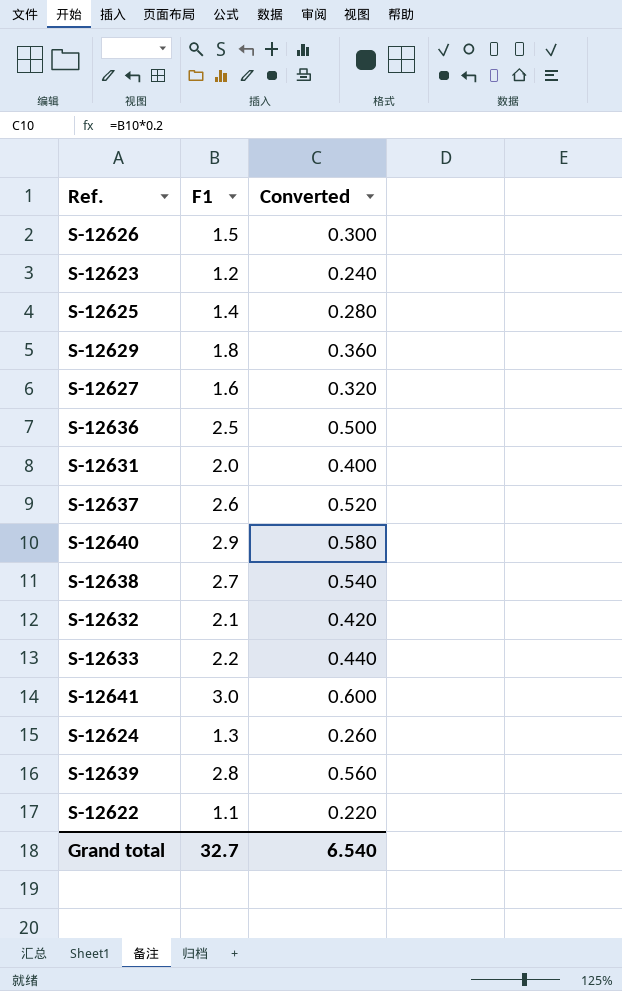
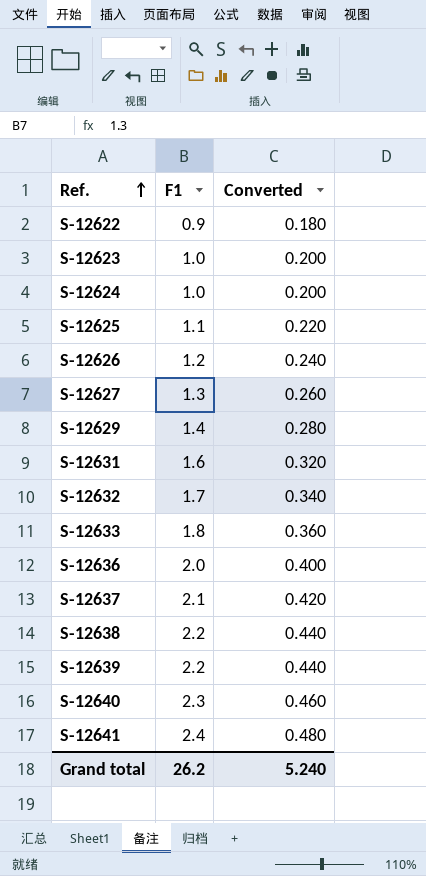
row order: none -> Ref. ascending
S-12622 | F1: 1.1 -> 0.9
S-12622 | Converted: 0.220 -> 0.180
S-12623 | F1: 1.2 -> 1.0
S-12623 | Converted: 0.240 -> 0.200
S-12624 | F1: 1.3 -> 1.0
S-12624 | Converted: 0.260 -> 0.200
S-12625 | F1: 1.4 -> 1.1
S-12625 | Converted: 0.280 -> 0.220
S-12626 | F1: 1.5 -> 1.2
S-12626 | Converted: 0.300 -> 0.240
S-12627 | F1: 1.6 -> 1.3
S-12627 | Converted: 0.320 -> 0.260
S-12629 | F1: 1.8 -> 1.4
S-12629 | Converted: 0.360 -> 0.280
S-12631 | F1: 2.0 -> 1.6
S-12631 | Converted: 0.400 -> 0.320
S-12632 | F1: 2.1 -> 1.7
S-12632 | Converted: 0.420 -> 0.340
S-12633 | F1: 2.2 -> 1.8
S-12633 | Converted: 0.440 -> 0.360
S-12636 | F1: 2.5 -> 2.0
S-12636 | Converted: 0.500 -> 0.400
S-12637 | F1: 2.6 -> 2.1
S-12637 | Converted: 0.520 -> 0.420
S-12638 | F1: 2.7 -> 2.2
S-12638 | Converted: 0.540 -> 0.440
S-12639 | F1: 2.8 -> 2.2
S-12639 | Converted: 0.560 -> 0.440
S-12640 | F1: 2.9 -> 2.3
S-12640 | Converted: 0.580 -> 0.460
S-12641 | F1: 3.0 -> 2.4
S-12641 | Converted: 0.600 -> 0.480
Grand total | F1: 32.7 -> 26.2
Grand total | Converted: 6.540 -> 5.240

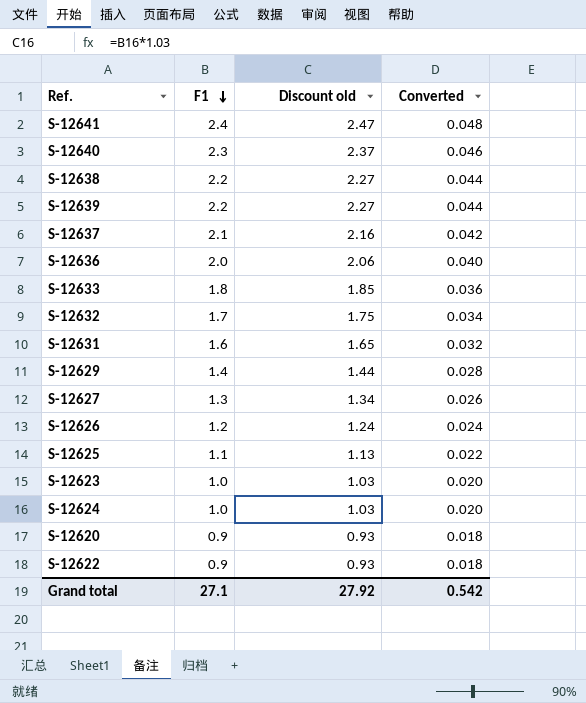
row order: Ref. ascending -> F1 descending
column Discount old | formula: none -> [F1] * 1.03
column Converted | formula: [F1] * 0.2 -> [F1] * 0.02
row S-12620: none -> 0.9 | 0.93 | 0.018
Grand total | F1: 26.2 -> 27.1
Grand total | Converted: 5.240 -> 0.542

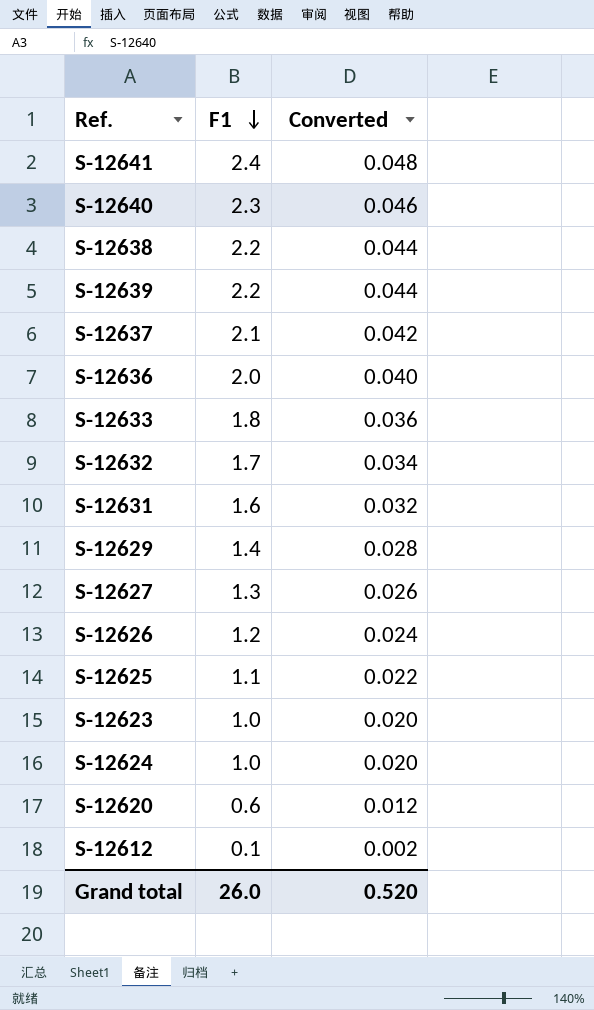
column Discount old | formula: [F1] * 1.03 -> none
row S-12622: 0.9 | 0.93 | 0.018 -> none
S-12620 | F1: 0.9 -> 0.6
S-12620 | Converted: 0.018 -> 0.012
row S-12612: none -> 0.1 | 0.002
Grand total | F1: 27.1 -> 26.0
Grand total | Converted: 0.542 -> 0.520

